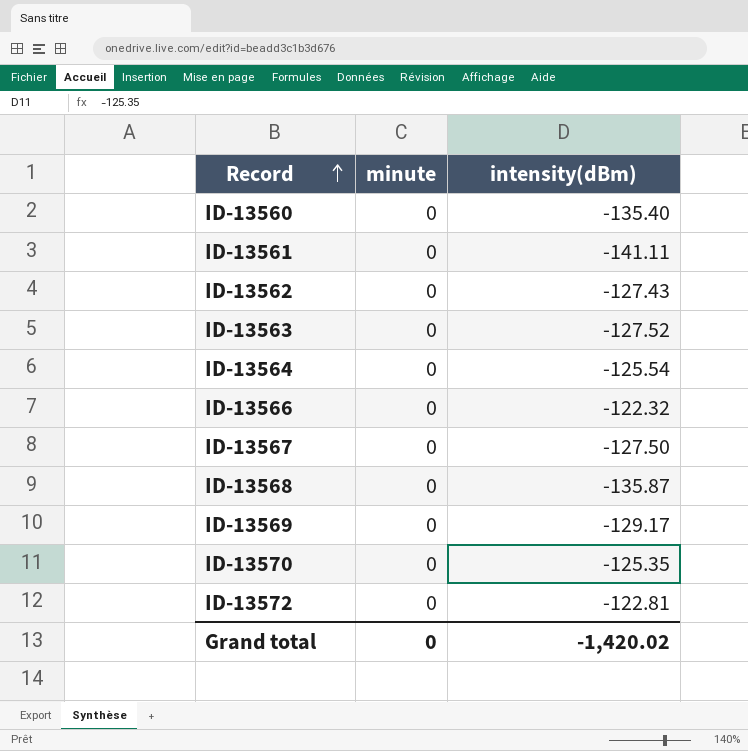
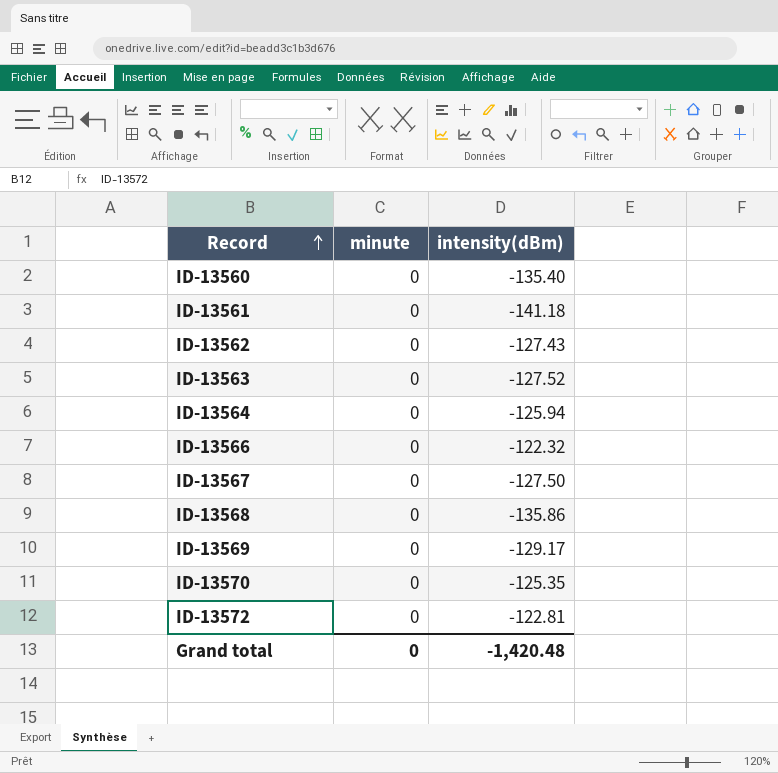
ID-13561 | intensity(dBm): -141.11 -> -141.18
ID-13564 | intensity(dBm): -125.54 -> -125.94
ID-13568 | intensity(dBm): -135.87 -> -135.86
Grand total | intensity(dBm): -1,420.02 -> -1,420.48

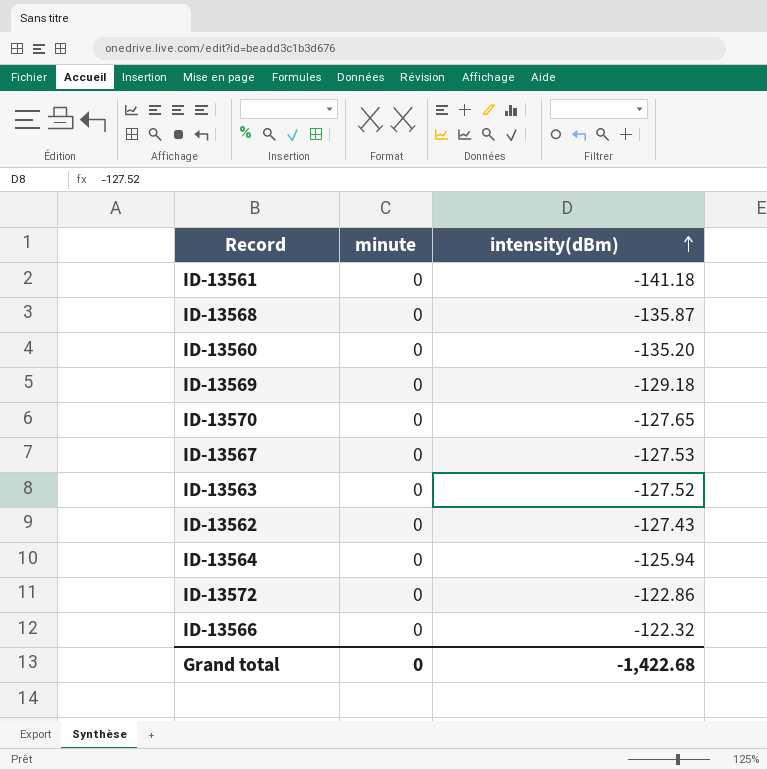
row order: Record ascending -> intensity(dBm) ascending
ID-13568 | intensity(dBm): -135.86 -> -135.87
ID-13560 | intensity(dBm): -135.40 -> -135.20
ID-13569 | intensity(dBm): -129.17 -> -129.18
ID-13570 | intensity(dBm): -125.35 -> -127.65
ID-13567 | intensity(dBm): -127.50 -> -127.53
ID-13572 | intensity(dBm): -122.81 -> -122.86
Grand total | intensity(dBm): -1,420.48 -> -1,422.68

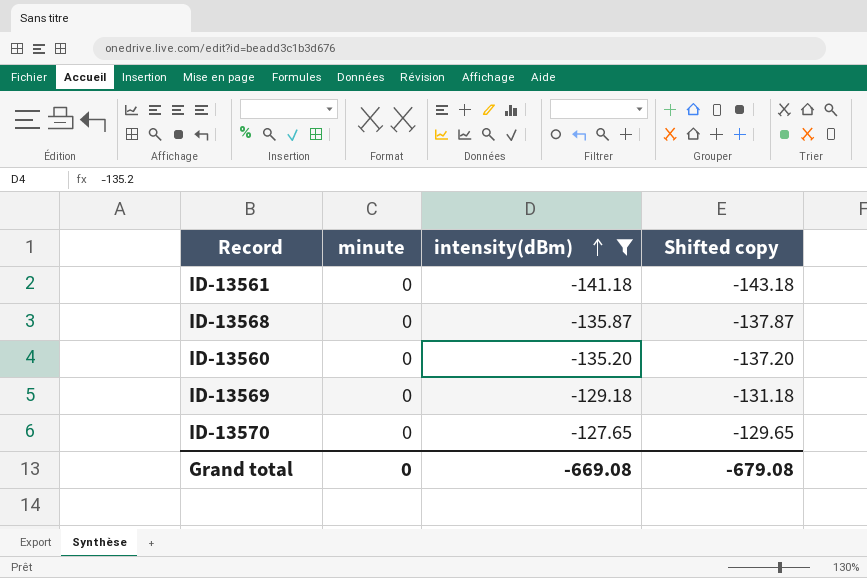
filter: none -> intensity(dBm) <= -127.65
column Shifted copy | formula: none -> [intensity(dBm)] - 2
Grand total | intensity(dBm): -1,422.68 -> -669.08

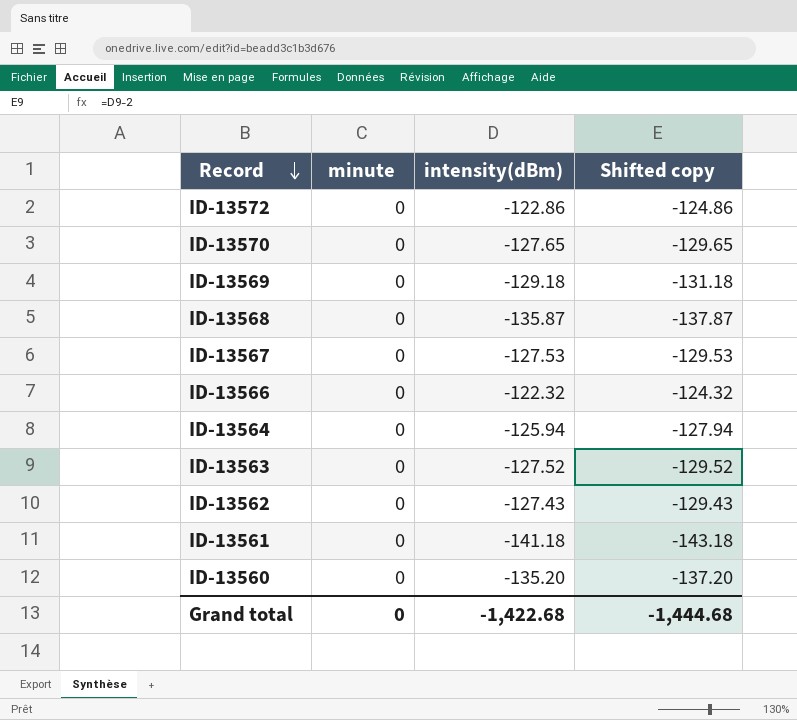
filter: intensity(dBm) <= -127.65 -> none
row order: intensity(dBm) ascending -> Record descending
Grand total | intensity(dBm): -669.08 -> -1,422.68
Grand total | Shifted copy: -679.08 -> -1,444.68

